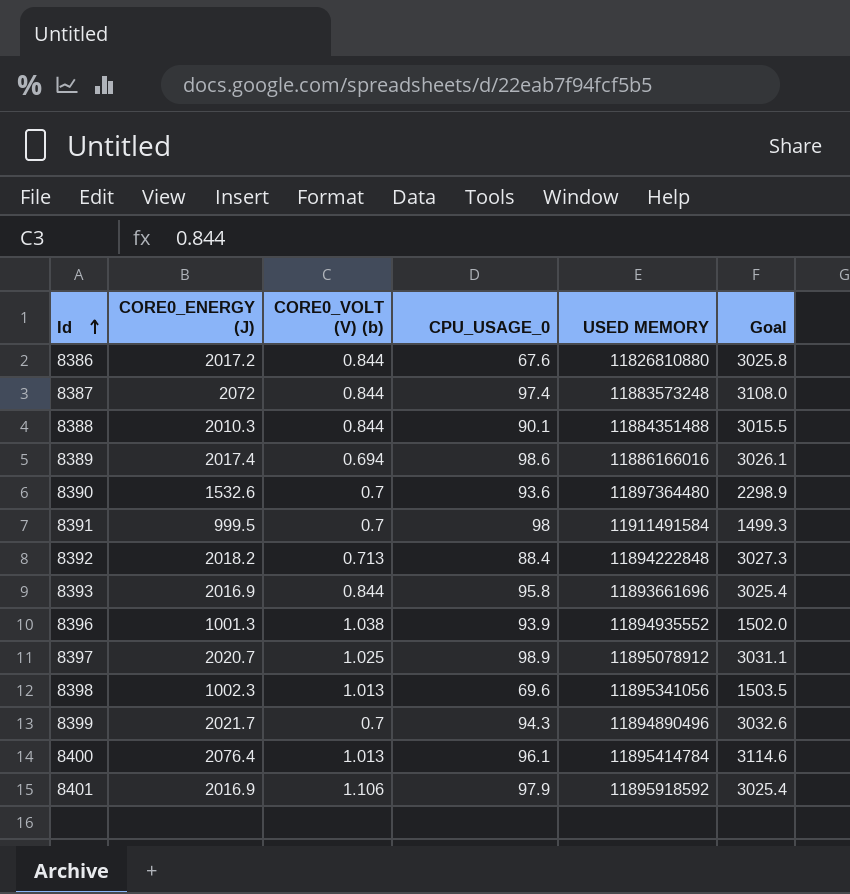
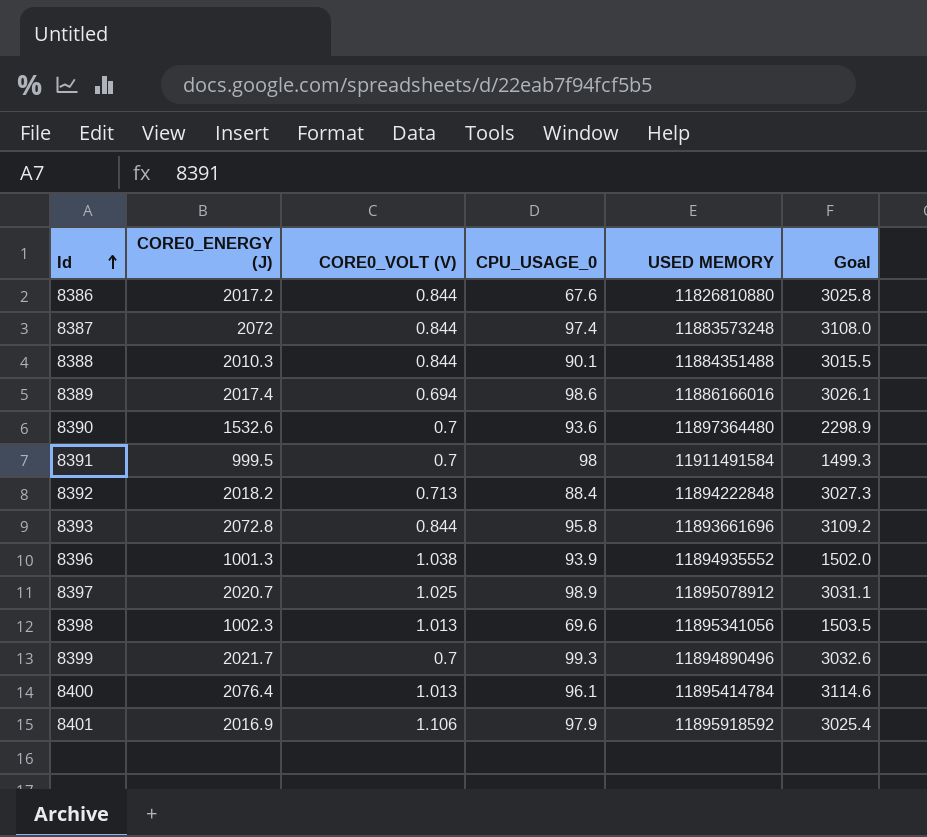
column name: CORE0_VOLT (V) (b) -> CORE0_VOLT (V)
8393 | CORE0_ENERGY (J): 2016.9 -> 2072.8
8393 | Goal: 3025.4 -> 3109.2
8399 | CPU_USAGE_0: 94.3 -> 99.3

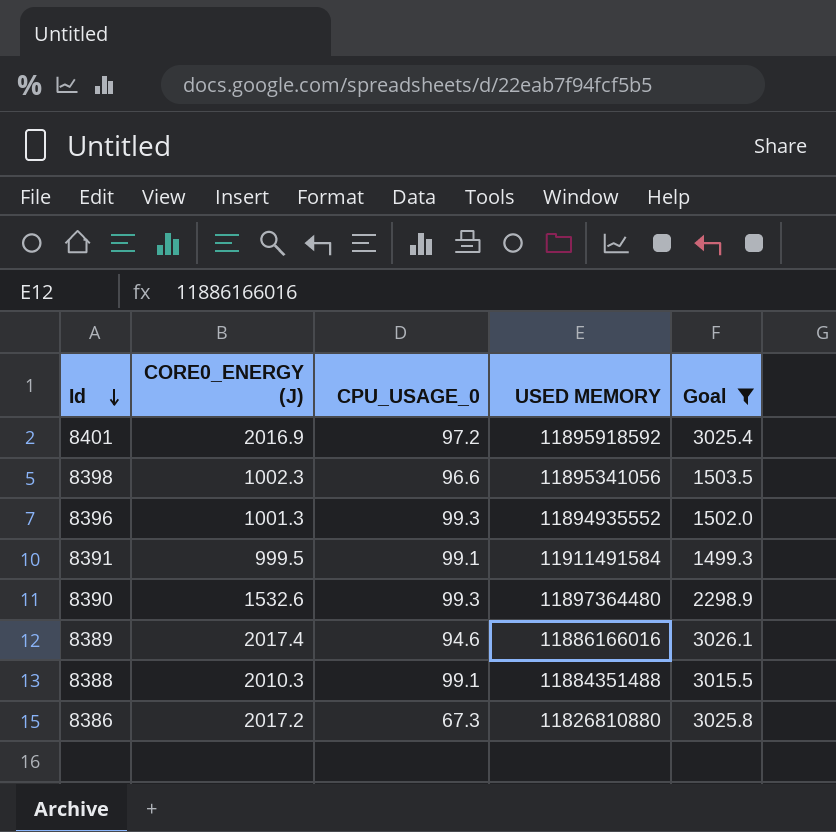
filter: none -> Goal <= 3026.1
row order: Id ascending -> Id descending
column CORE0_VOLT (V) | position: 3 -> none
8401 | CPU_USAGE_0: 97.9 -> 97.2
8398 | CPU_USAGE_0: 69.6 -> 96.6
8396 | CPU_USAGE_0: 93.9 -> 99.3
8391 | CPU_USAGE_0: 98 -> 99.1
8390 | CPU_USAGE_0: 93.6 -> 99.3
8389 | CPU_USAGE_0: 98.6 -> 94.6
8388 | CPU_USAGE_0: 90.1 -> 99.1
8386 | CPU_USAGE_0: 67.6 -> 67.3

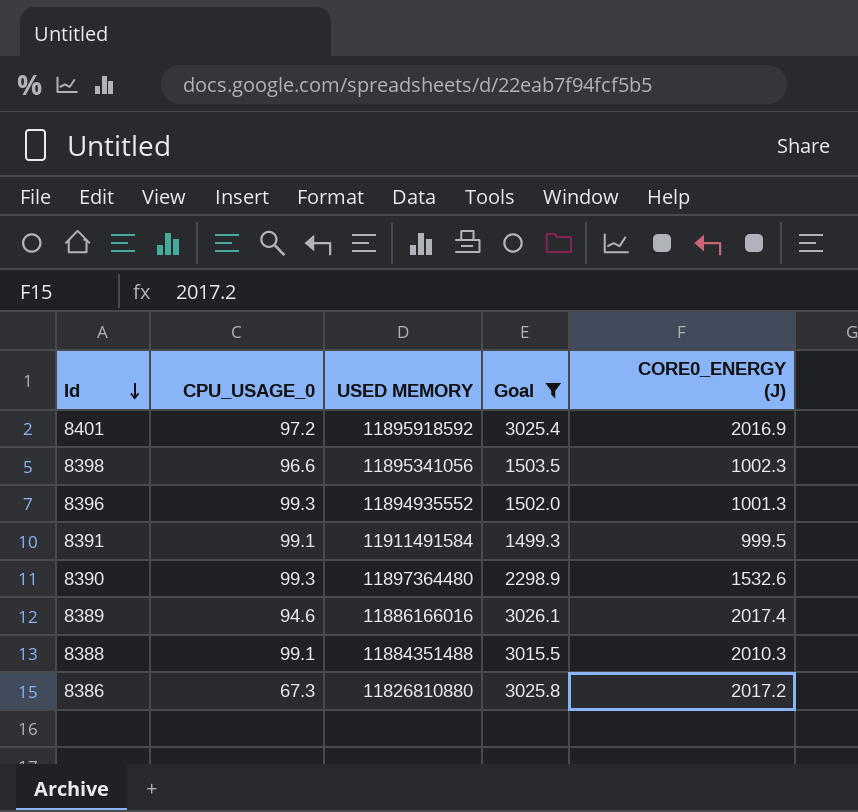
column CORE0_ENERGY (J) | position: 2 -> 5

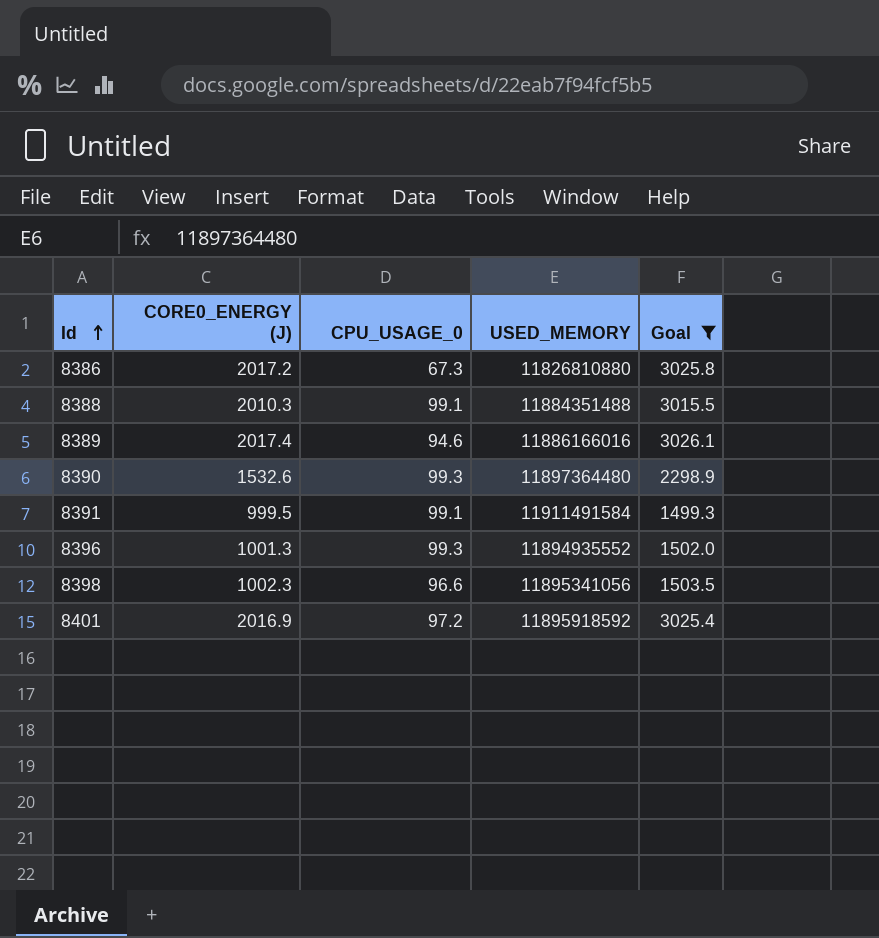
row order: Id descending -> Id ascending
column CORE0_ENERGY (J) | position: 5 -> 2
column name: USED MEMORY -> USED_MEMORY

